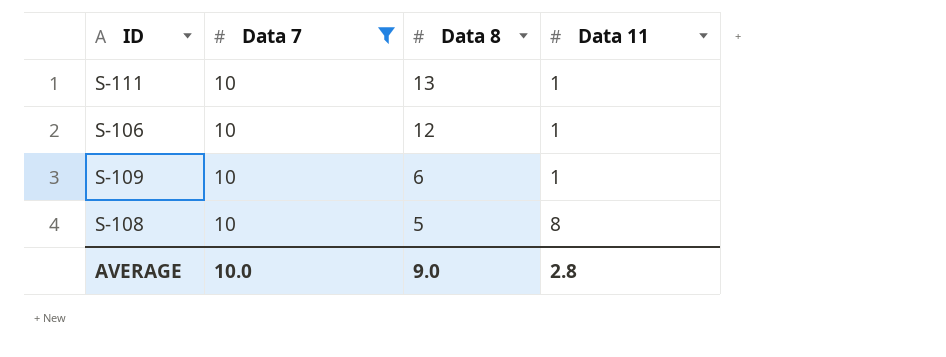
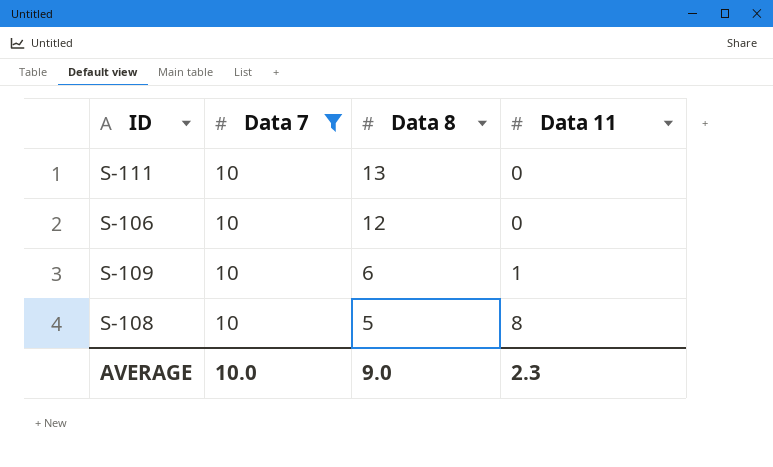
S-111 | Data 11: 1 -> 0
S-106 | Data 11: 1 -> 0
AVERAGE | Data 11: 2.8 -> 2.3

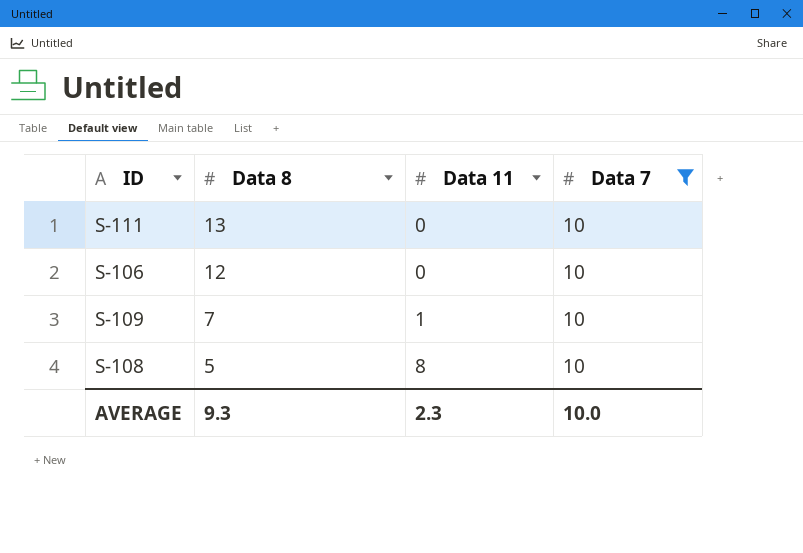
column Data 7 | position: 2 -> 4
S-109 | Data 8: 6 -> 7
AVERAGE | Data 8: 9.0 -> 9.3

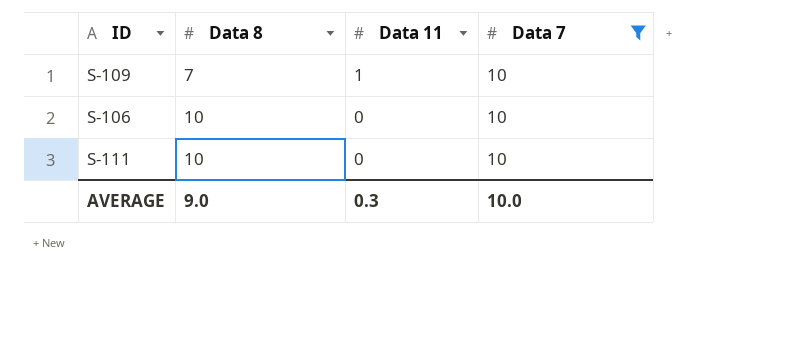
row order: Data 8 descending -> Data 8 ascending
row S-108: 5 | 8 | 10 -> none
S-106 | Data 8: 12 -> 10
S-111 | Data 8: 13 -> 10
AVERAGE | Data 8: 9.3 -> 9.0
AVERAGE | Data 11: 2.3 -> 0.3

